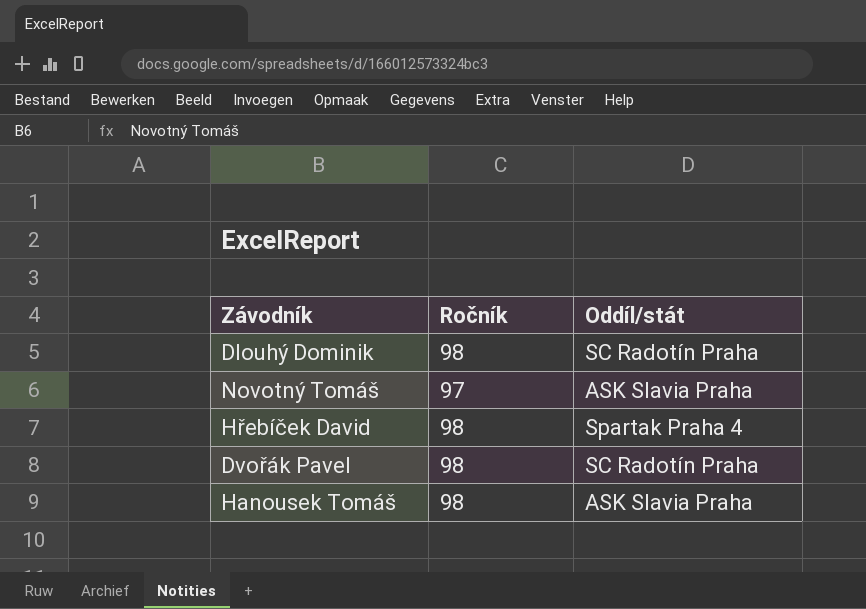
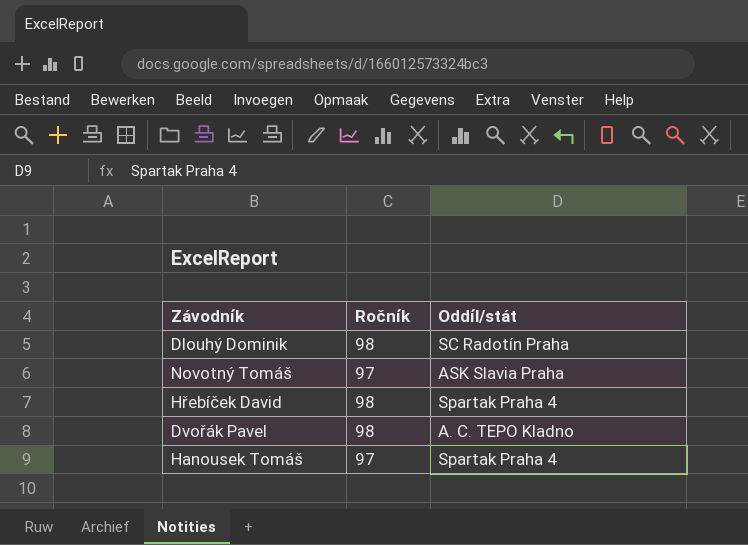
Dvořák Pavel | Oddíl/stát: SC Radotín Praha -> A. C. TEPO Kladno
Hanousek Tomáš | Ročník: 98 -> 97
Hanousek Tomáš | Oddíl/stát: ASK Slavia Praha -> Spartak Praha 4

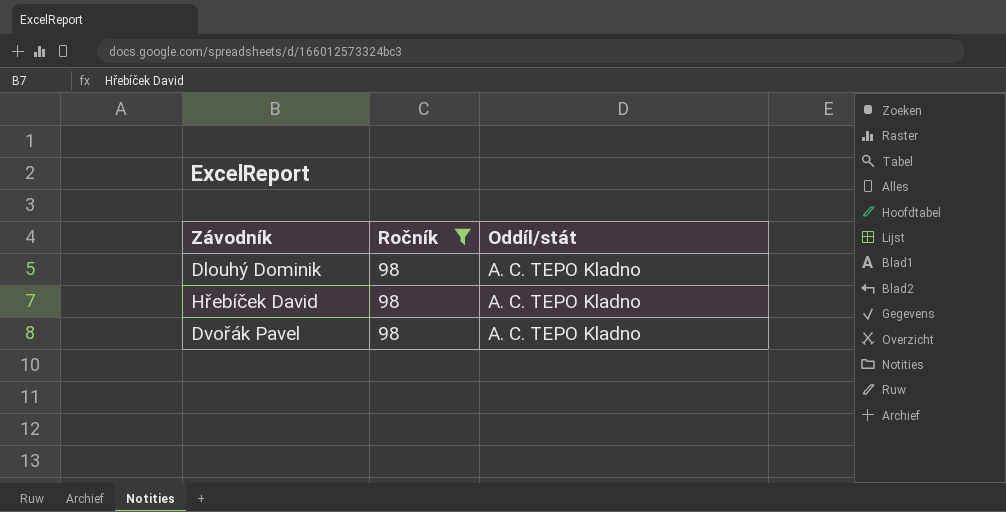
filter: none -> Ročník = 98
Dlouhý Dominik | Oddíl/stát: SC Radotín Praha -> A. C. TEPO Kladno
Hřebíček David | Oddíl/stát: Spartak Praha 4 -> A. C. TEPO Kladno

